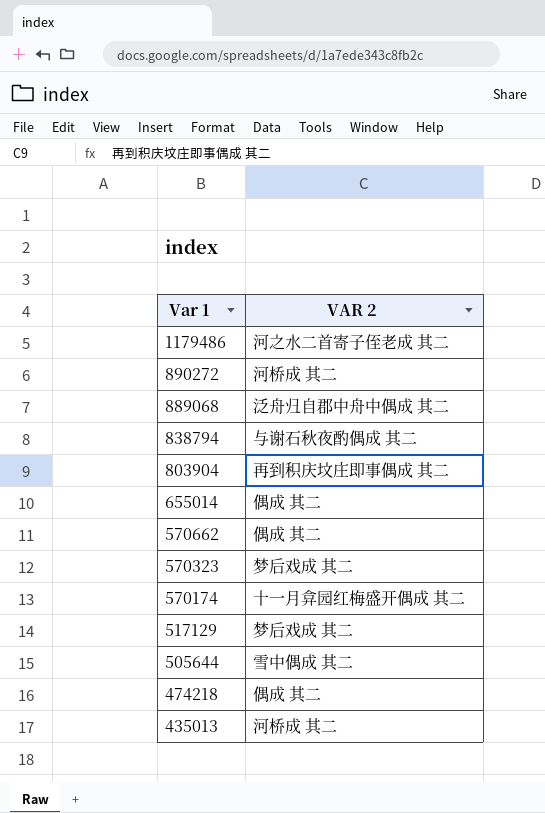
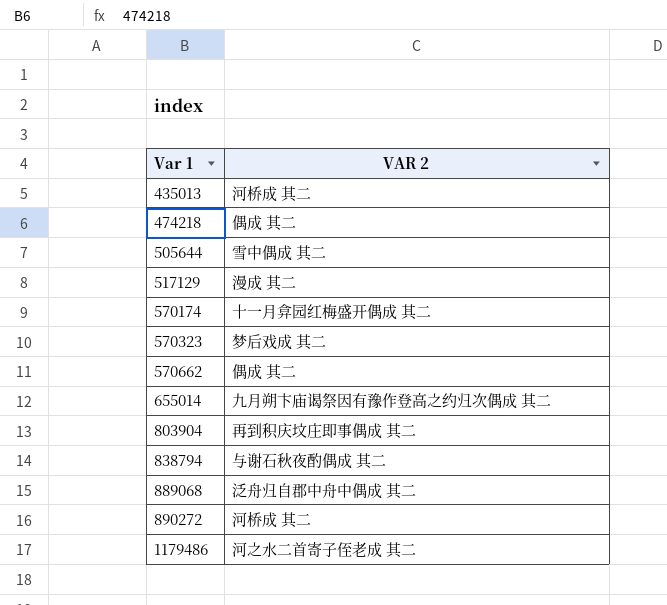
row order: Var 1 descending -> Var 1 ascending
517129 | VAR 2: 梦后戏成 其二 -> 漫成 其二
655014 | VAR 2: 偶成 其二 -> 九月朔卞庙谒祭因有豫作登高之约归次偶成 其二

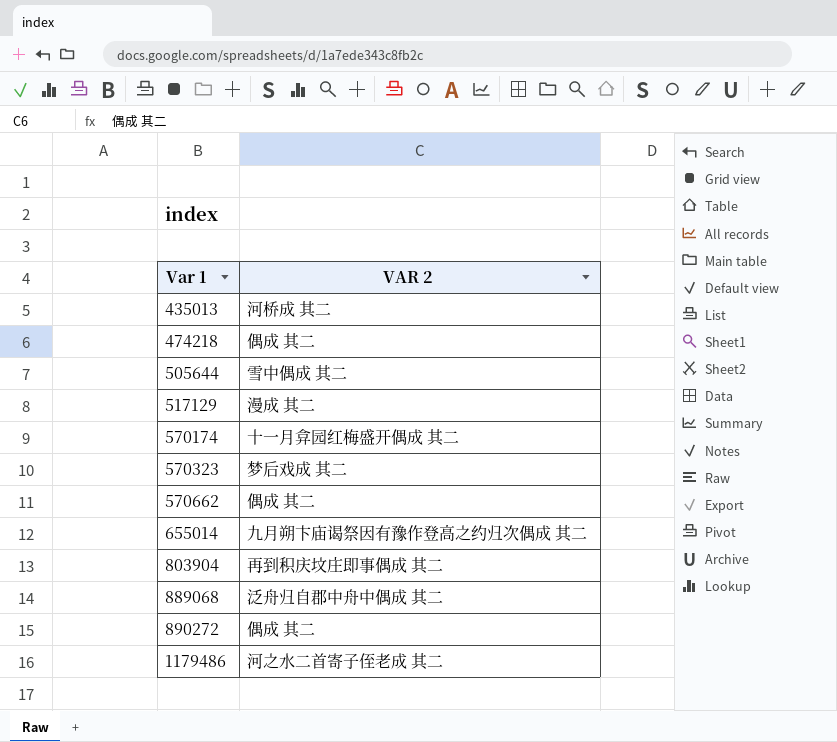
row 838794: 与谢石秋夜酌偶成 其二 -> none
890272 | VAR 2: 河桥成 其二 -> 偶成 其二

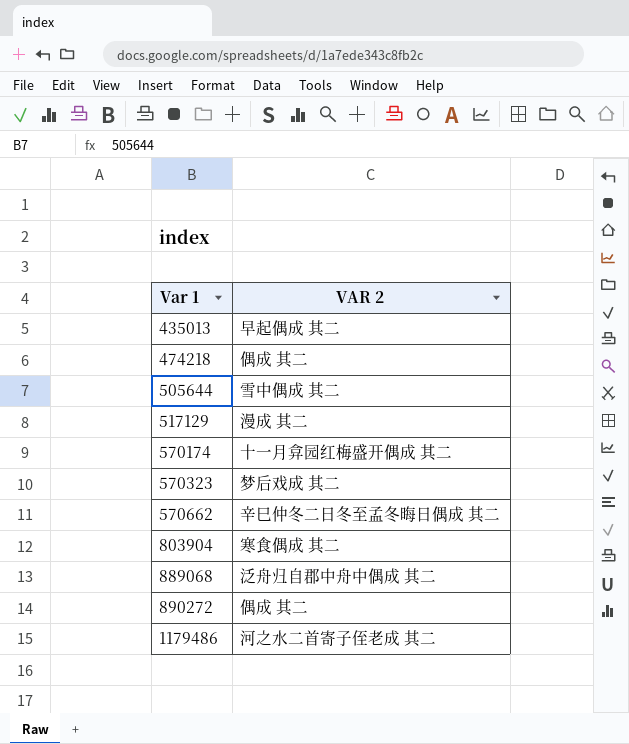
row 655014: 九月朔卞庙谒祭因有豫作登高之约归次偶成 其二 -> none
435013 | VAR 2: 河桥成 其二 -> 早起偶成 其二
570662 | VAR 2: 偶成 其二 -> 辛巳仲冬二日冬至孟冬晦日偶成 其二
803904 | VAR 2: 再到积庆坟庄即事偶成 其二 -> 寒食偶成 其二

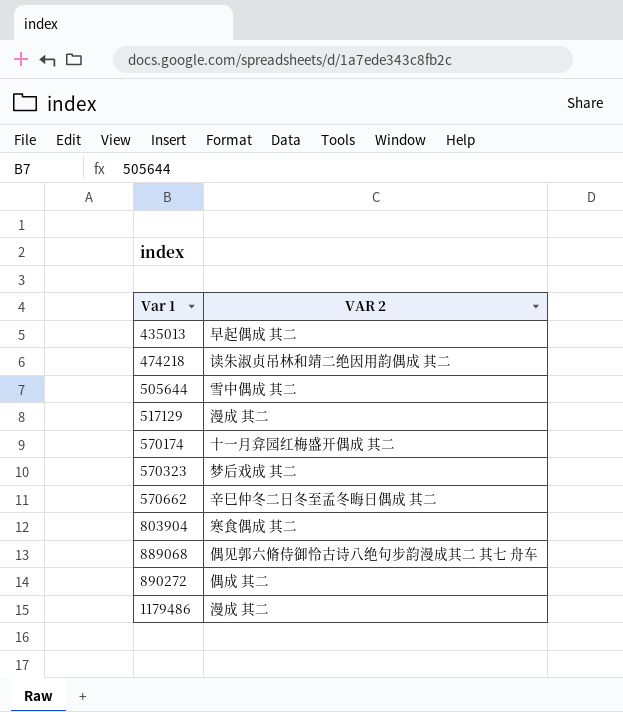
474218 | VAR 2: 偶成 其二 -> 读朱淑贞吊林和靖二绝因用韵偶成 其二
889068 | VAR 2: 泛舟归自郡中舟中偶成 其二 -> 偶见郭六脩侍御怜古诗八绝句步韵漫成其二 其七 舟车
1179486 | VAR 2: 河之水二首寄子侄老成 其二 -> 漫成 其二

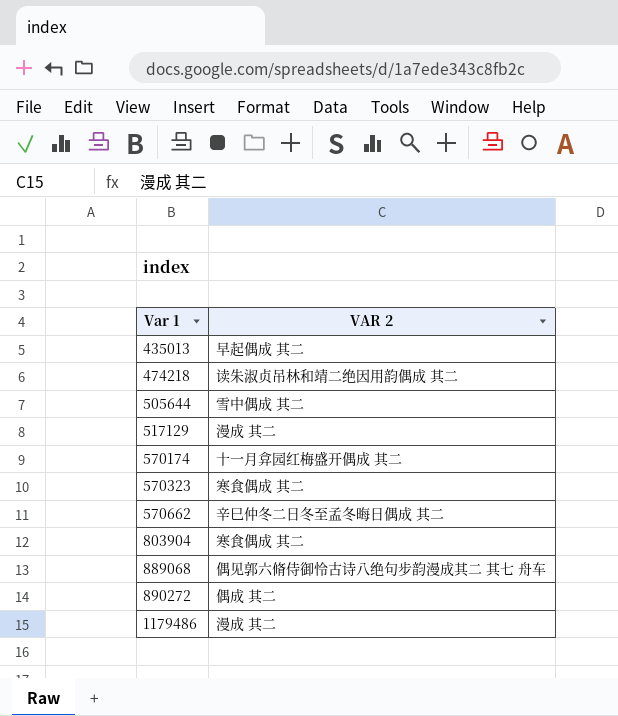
570323 | VAR 2: 梦后戏成 其二 -> 寒食偶成 其二

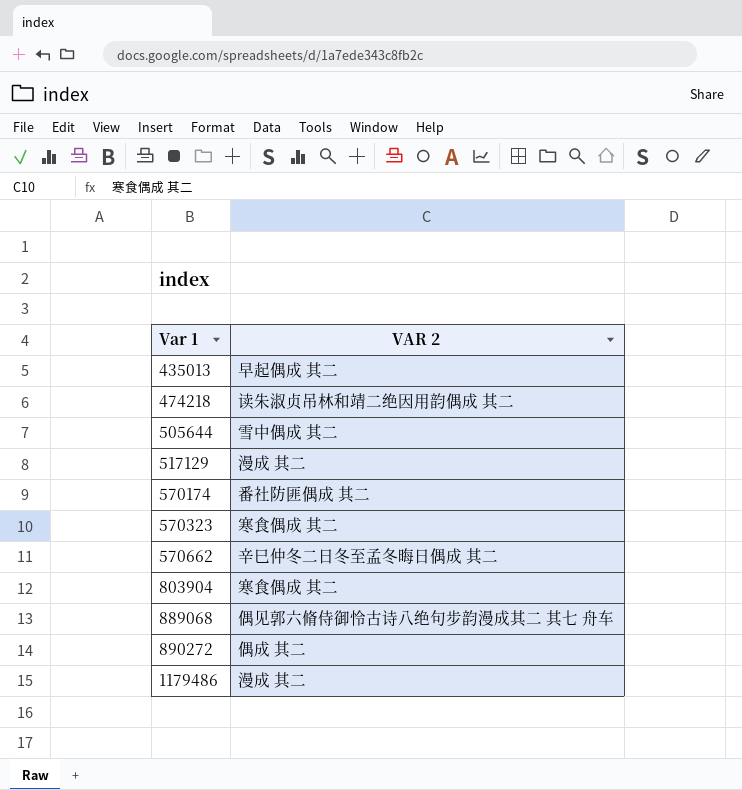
570174 | VAR 2: 十一月弇园红梅盛开偶成 其二 -> 番社防匪偶成 其二

